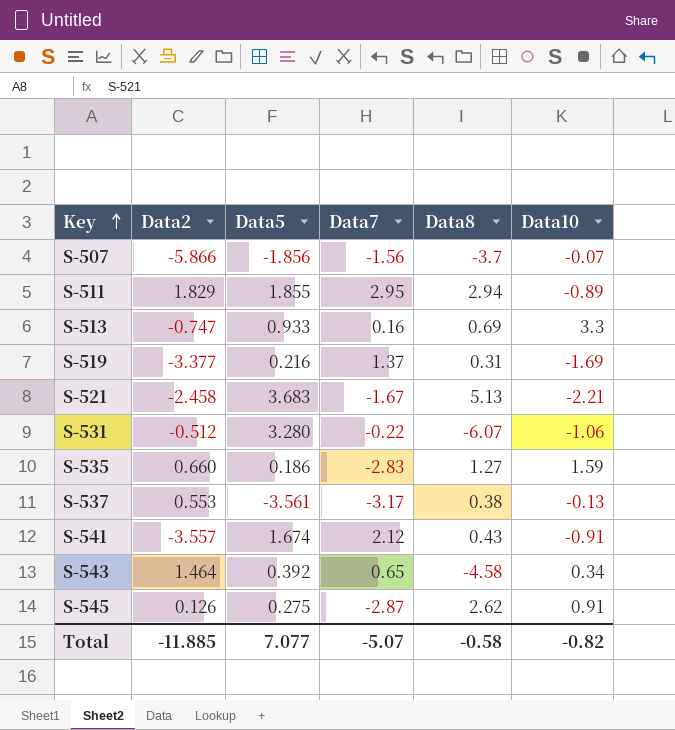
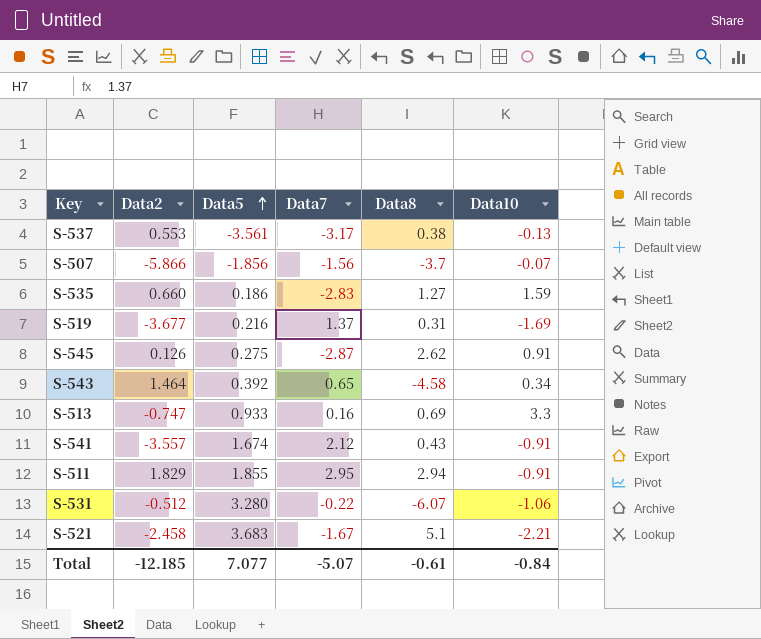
row order: Key ascending -> Data5 ascending
S-519 | Data2: -3.377 -> -3.677
S-511 | Data10: -0.89 -> -0.91
S-521 | Data8: 5.13 -> 5.1
Total | Data2: -11.885 -> -12.185
Total | Data8: -0.58 -> -0.61
Total | Data10: -0.82 -> -0.84

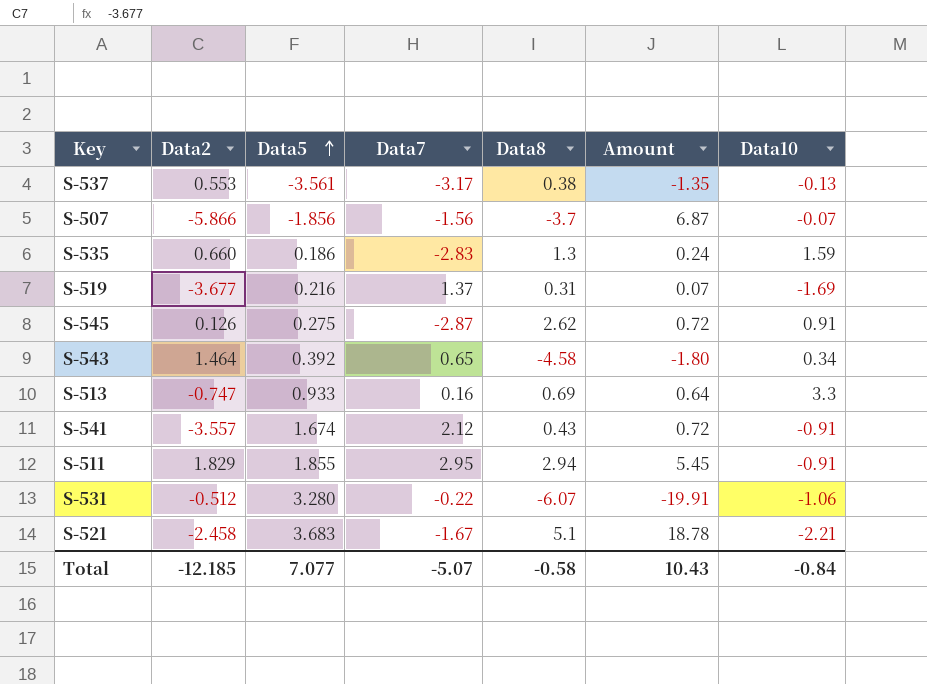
column Amount | formula: none -> [Data5] * [Data8]
S-535 | Data8: 1.27 -> 1.3
Total | Data8: -0.61 -> -0.58

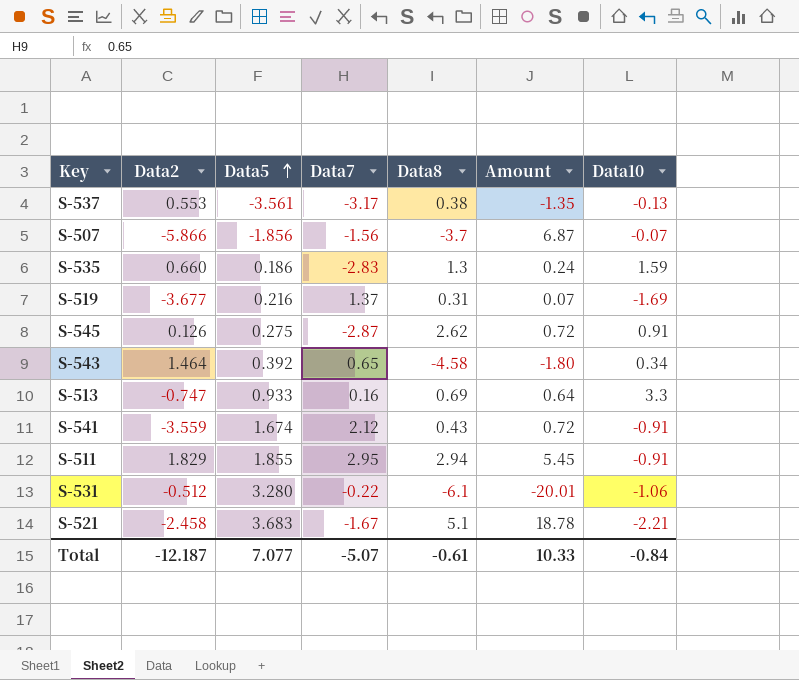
S-541 | Data2: -3.557 -> -3.559
S-531 | Data8: -6.07 -> -6.1
S-531 | Amount: -19.91 -> -20.01
Total | Data2: -12.185 -> -12.187
Total | Data8: -0.58 -> -0.61
Total | Amount: 10.43 -> 10.33

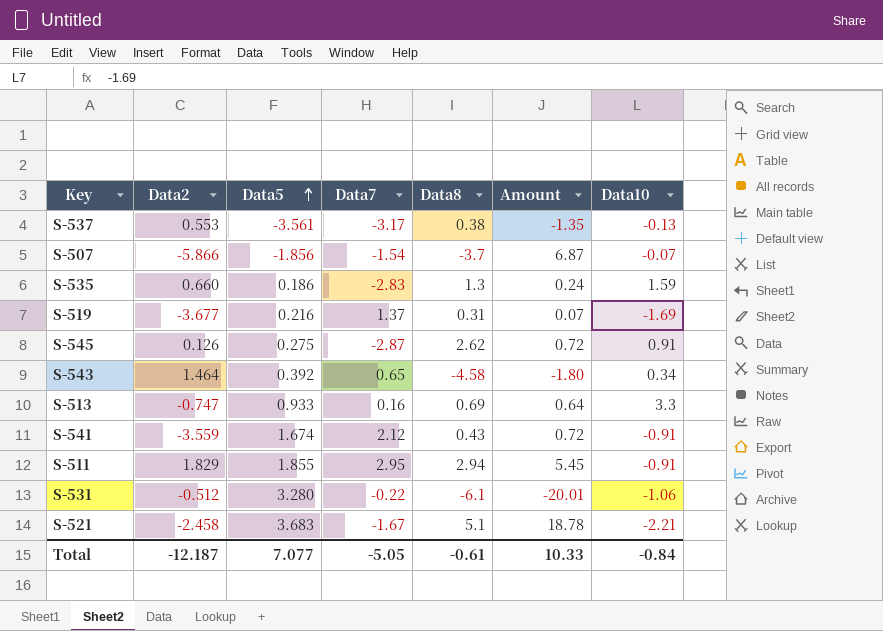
S-507 | Data7: -1.56 -> -1.54
Total | Data7: -5.07 -> -5.05

